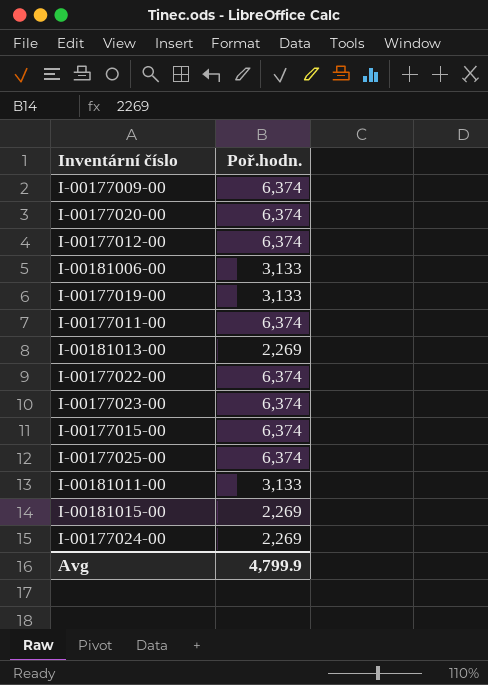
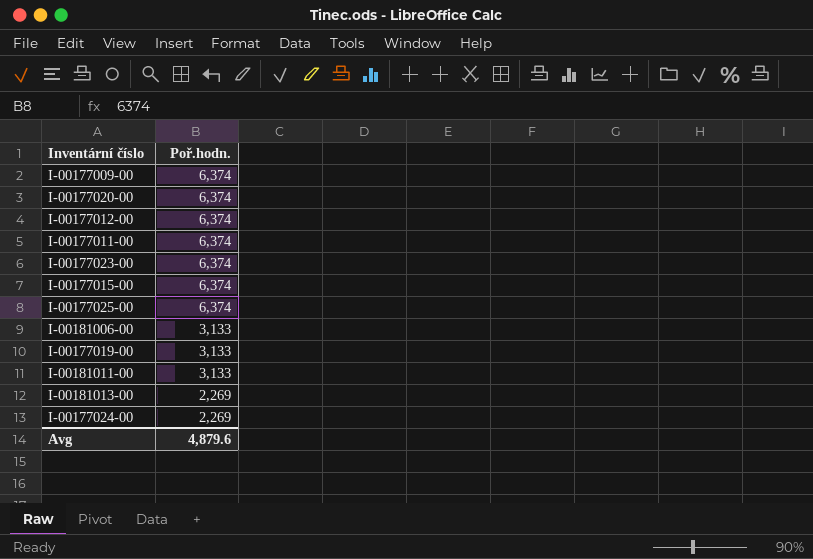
row order: none -> Poř.hodn. descending
row I-00177022-00: 6,374 -> none
row I-00181015-00: 2,269 -> none
Avg | Poř.hodn.: 4,799.9 -> 4,879.6

